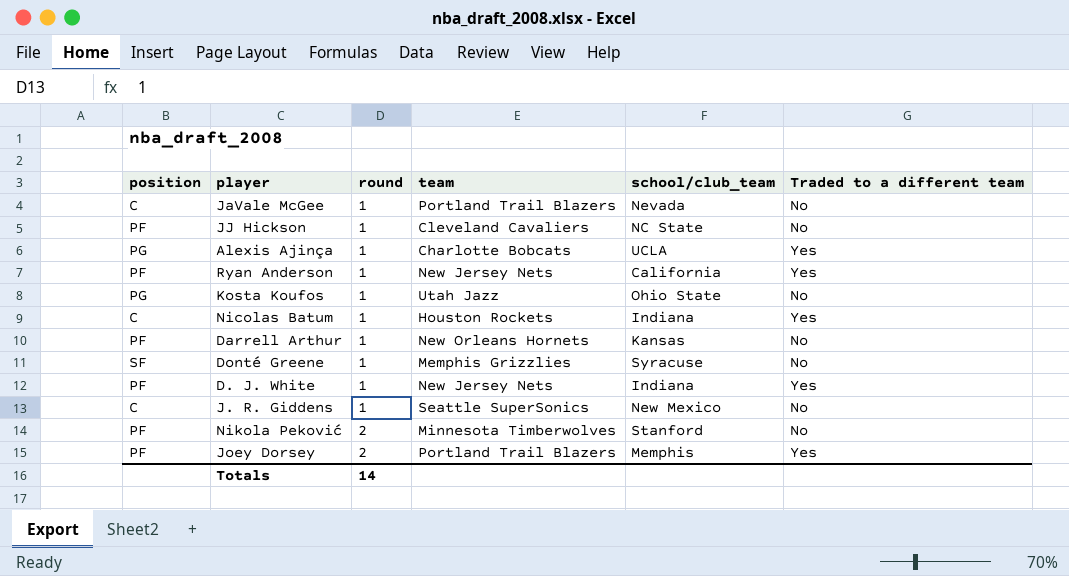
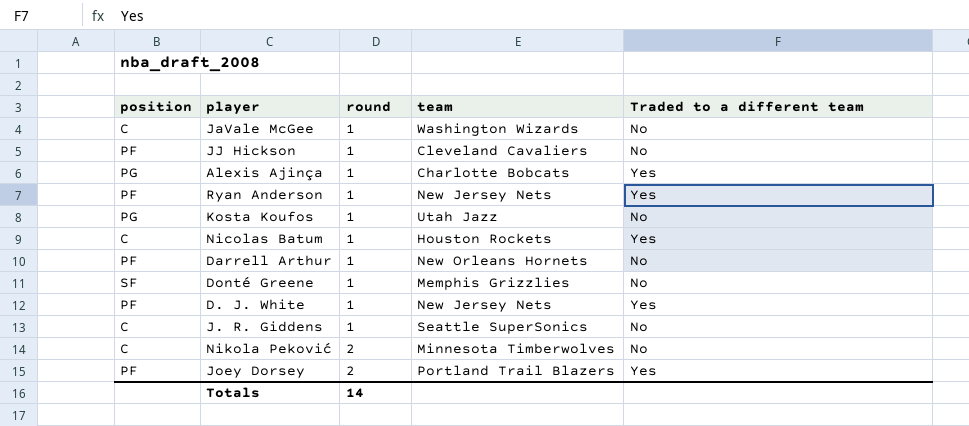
column school/club_team | position: 5 -> none
JaVale McGee | team: Portland Trail Blazers -> Washington Wizards
Nikola Peković | position: PF -> C

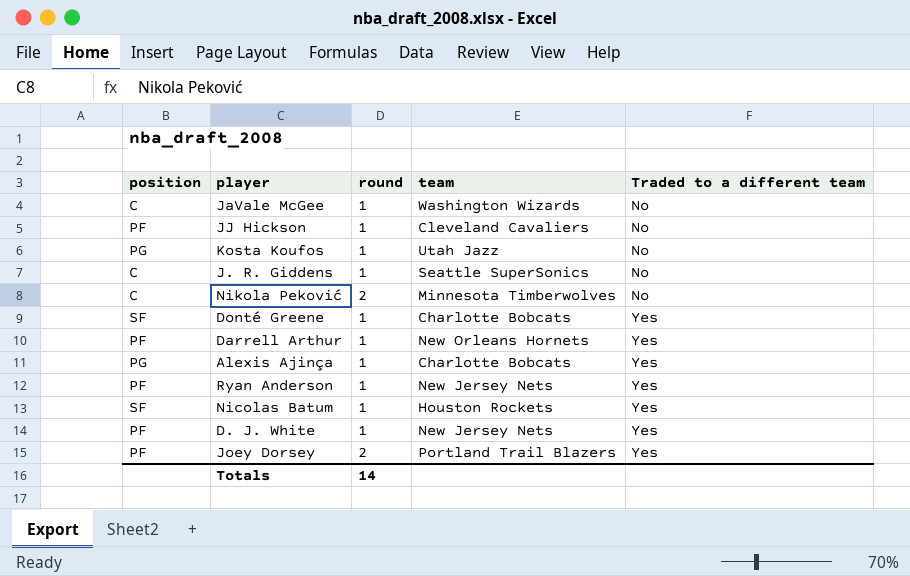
row order: round ascending -> Traded to a different team ascending
Donté Greene | team: Memphis Grizzlies -> Charlotte Bobcats
Donté Greene | Traded to a different team: No -> Yes
Darrell Arthur | Traded to a different team: No -> Yes
Nicolas Batum | position: C -> SF

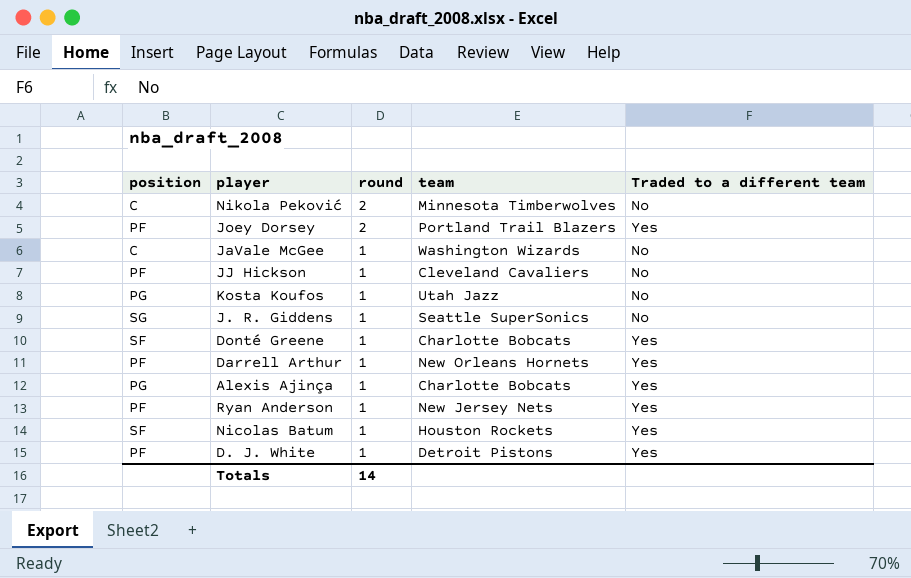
row order: Traded to a different team ascending -> round descending
J. R. Giddens | position: C -> SG
D. J. White | team: New Jersey Nets -> Detroit Pistons

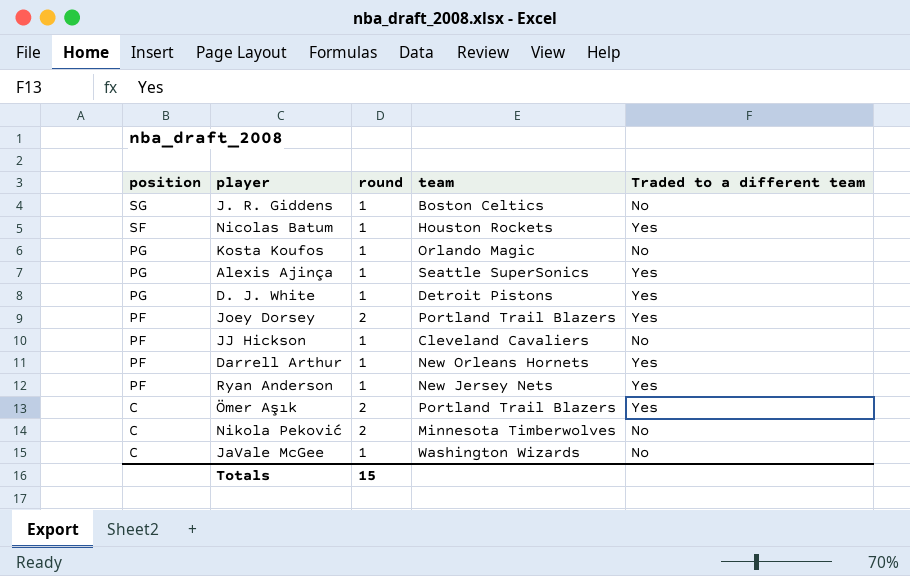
row order: round descending -> position descending
row Donté Greene: SF | 1 | Charlotte Bobcats | Yes -> none
J. R. Giddens | team: Seattle SuperSonics -> Boston Celtics
Kosta Koufos | team: Utah Jazz -> Orlando Magic
Alexis Ajinça | team: Charlotte Bobcats -> Seattle SuperSonics
D. J. White | position: PF -> PG
row Ömer Aşık: none -> C | 2 | Portland Trail Blazers | Yes
Totals | round: 14 -> 15

